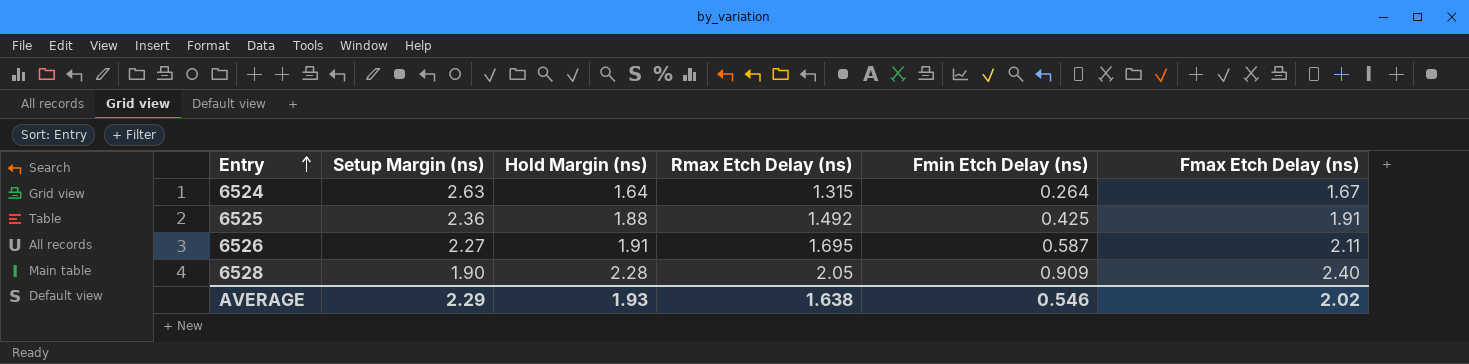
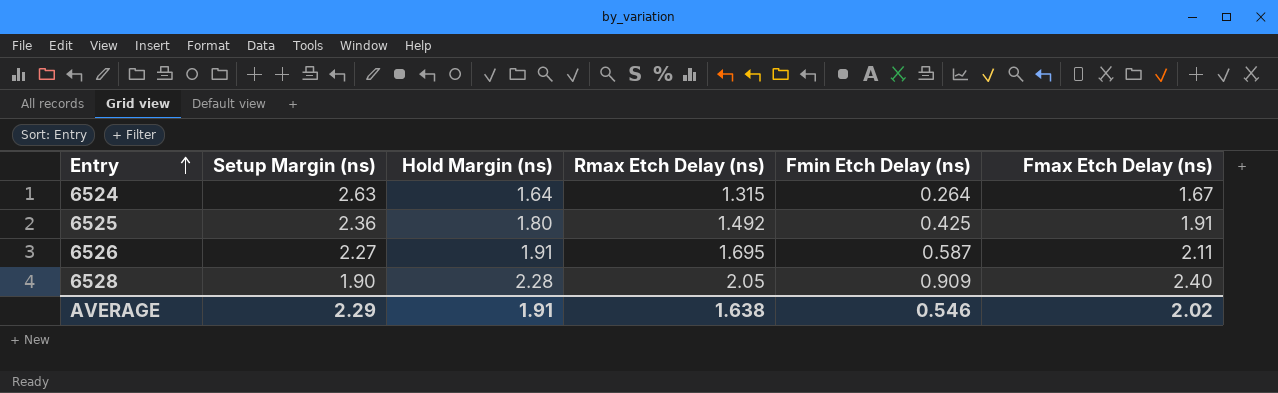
6525 | Hold Margin (ns): 1.88 -> 1.80
AVERAGE | Hold Margin (ns): 1.93 -> 1.91

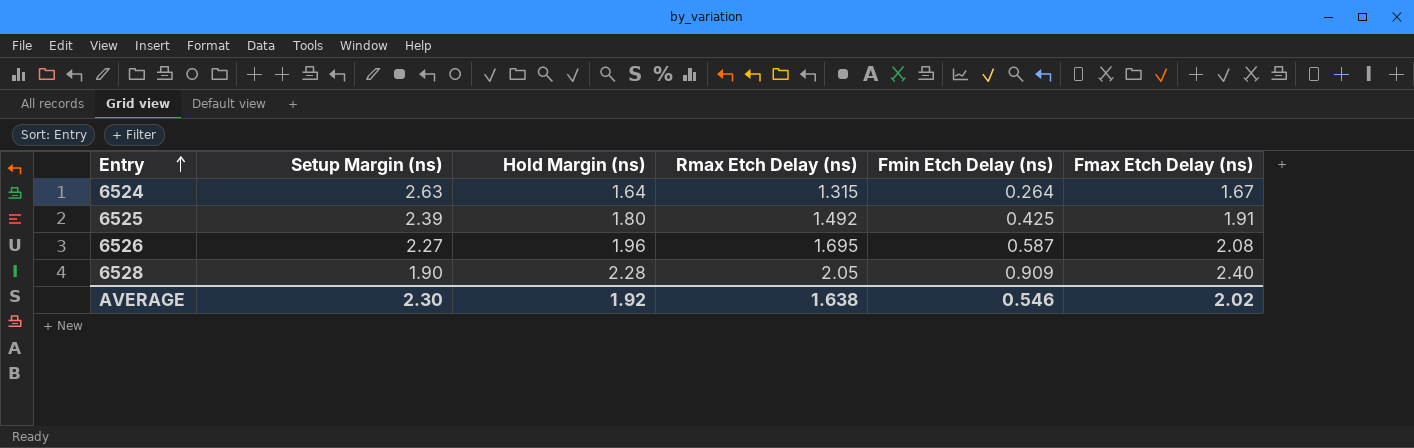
6525 | Setup Margin (ns): 2.36 -> 2.39
6526 | Hold Margin (ns): 1.91 -> 1.96
6526 | Fmax Etch Delay (ns): 2.11 -> 2.08
AVERAGE | Setup Margin (ns): 2.29 -> 2.30
AVERAGE | Hold Margin (ns): 1.91 -> 1.92

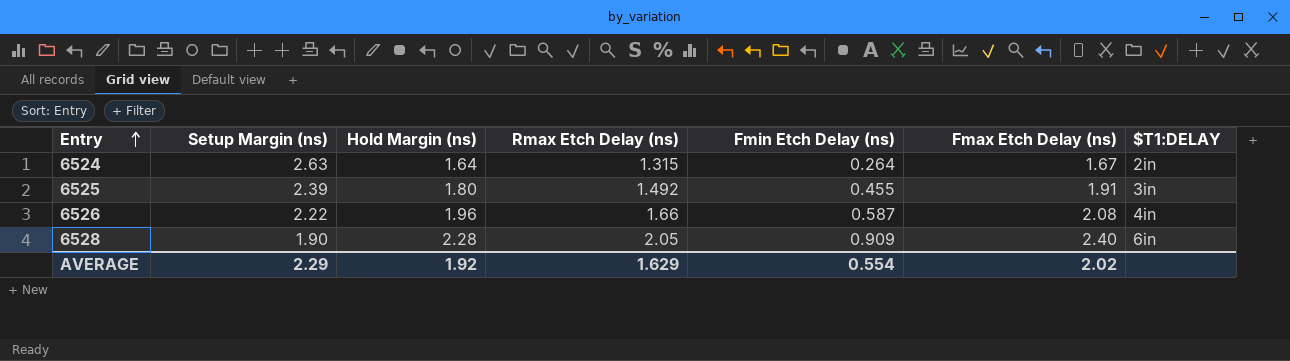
column $T1:DELAY | position: none -> 7
6525 | Fmin Etch Delay (ns): 0.425 -> 0.455
6526 | Setup Margin (ns): 2.27 -> 2.22
6526 | Rmax Etch Delay (ns): 1.695 -> 1.66
AVERAGE | Setup Margin (ns): 2.30 -> 2.29
AVERAGE | Rmax Etch Delay (ns): 1.638 -> 1.629
AVERAGE | Fmin Etch Delay (ns): 0.546 -> 0.554

